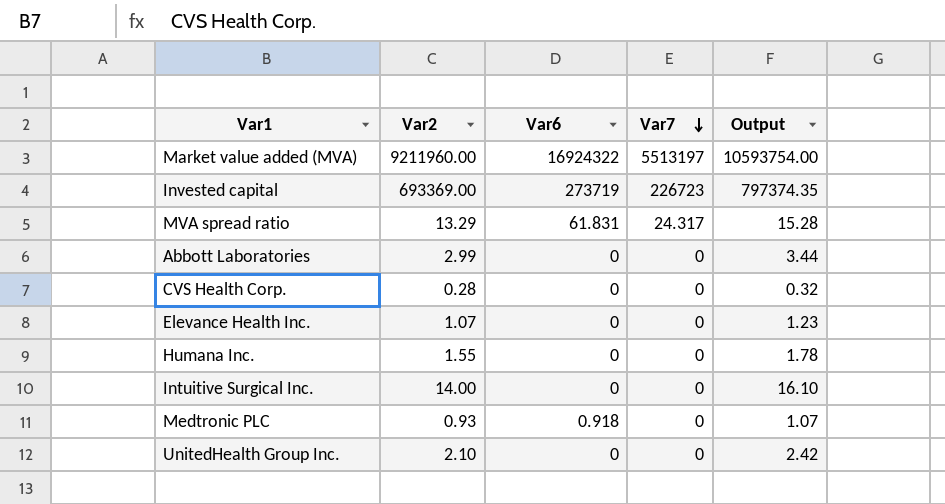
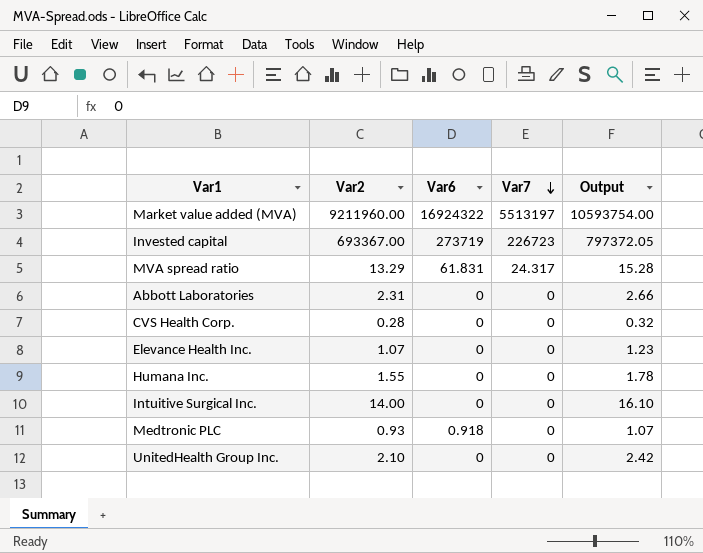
Invested capital | Var2: 693369.00 -> 693367.00
Invested capital | Output: 797374.35 -> 797372.05
Abbott Laboratories | Var2: 2.99 -> 2.31
Abbott Laboratories | Output: 3.44 -> 2.66

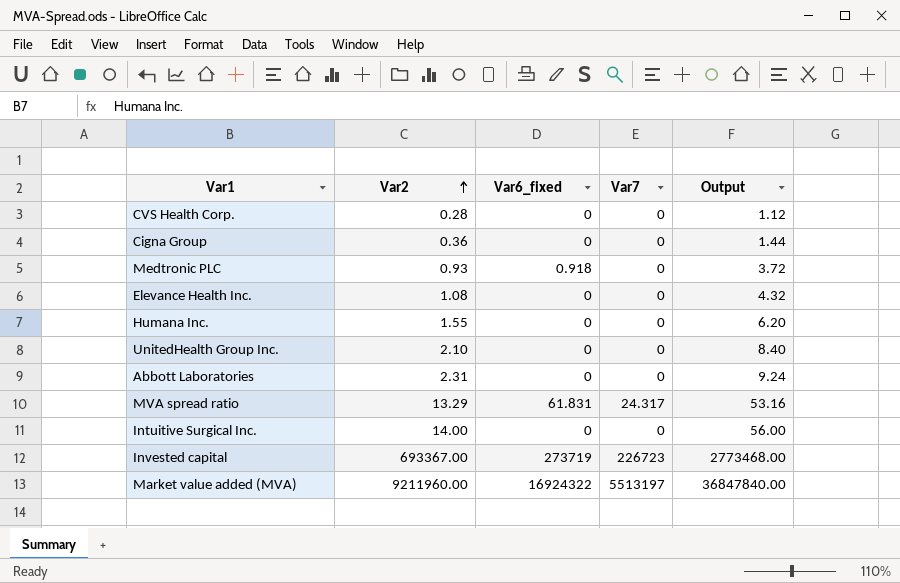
row order: Var7 descending -> Var2 ascending
column name: Var6 -> Var6_fixed
column Output | formula: [Var2] * 1.15 -> [Var2] * 4
row Cigna Group: none -> 0.36 | 0 | 0 | 1.44
Elevance Health Inc. | Var2: 1.07 -> 1.08

